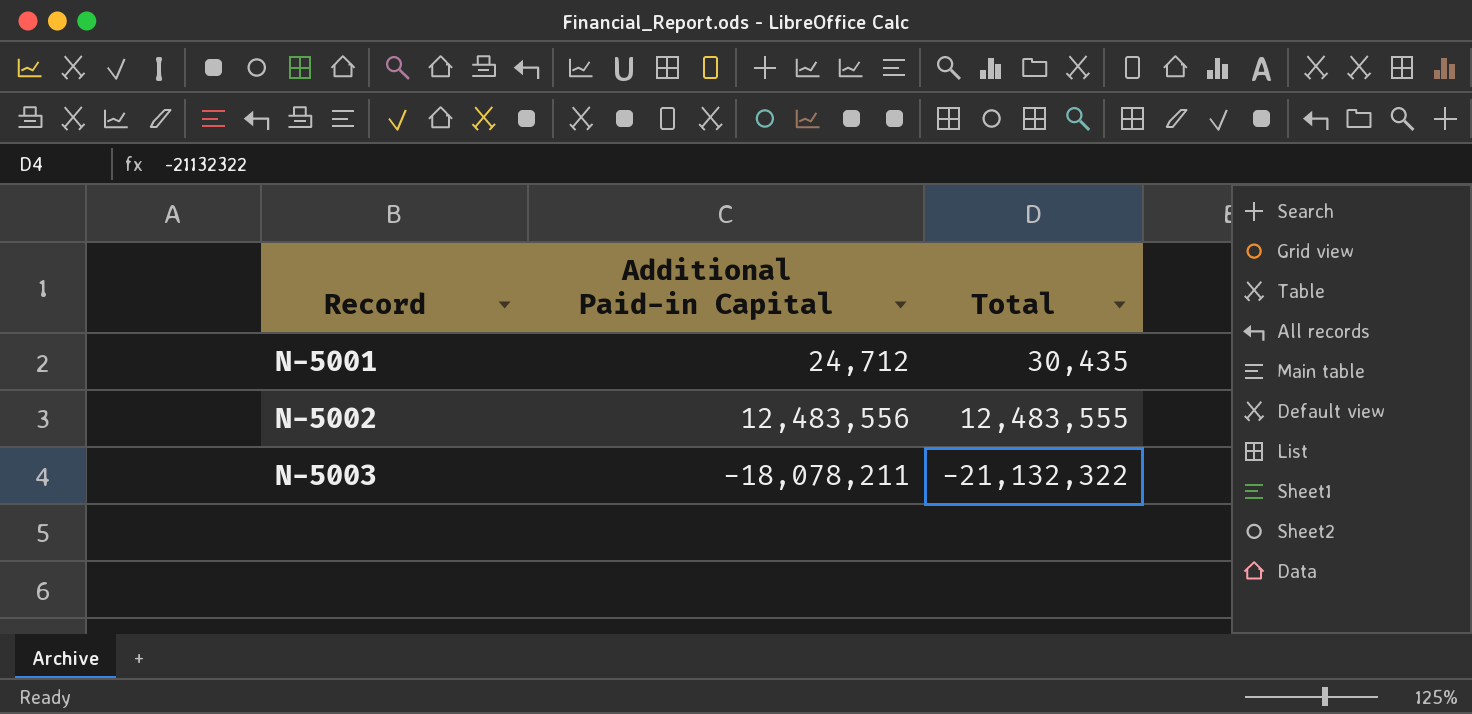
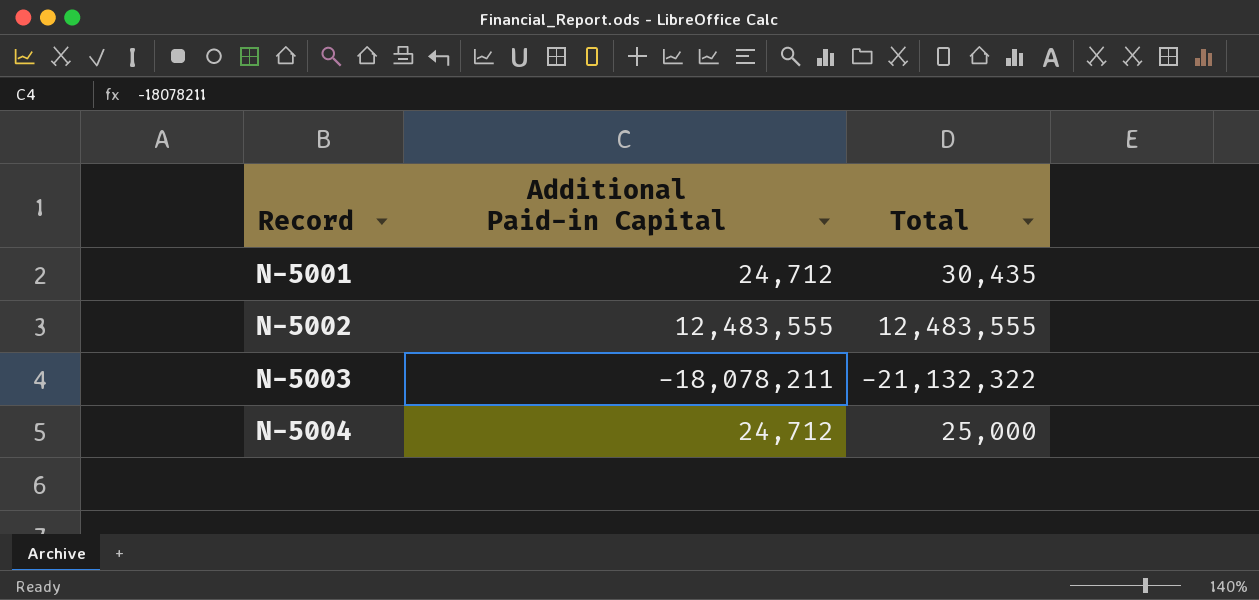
N-5002 | Additional Paid-in Capital: 12,483,556 -> 12,483,555
row N-5004: none -> 24,712 | 25,000

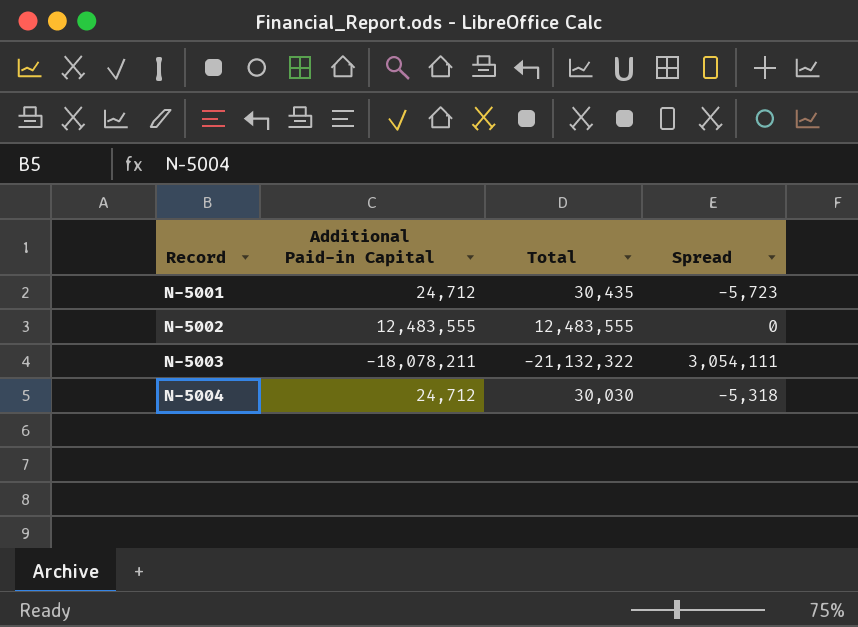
column Spread | formula: none -> [Additional Paid-in Capital] - [Total]
N-5004 | Total: 25,000 -> 30,030

